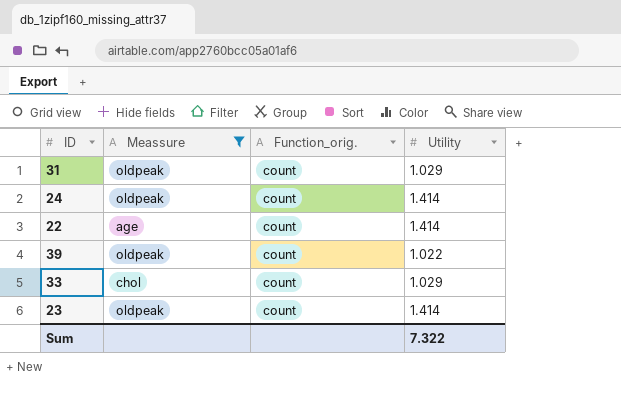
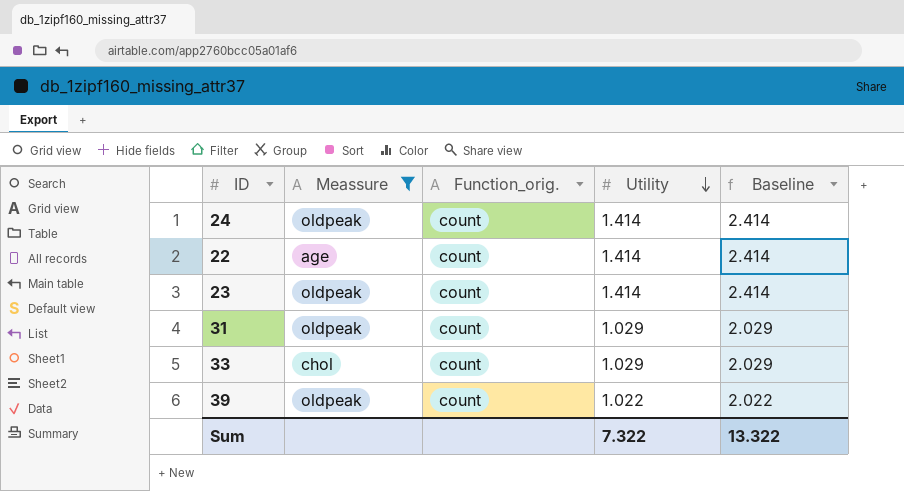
row order: none -> Utility descending
column Baseline | formula: none -> [Utility] + 1

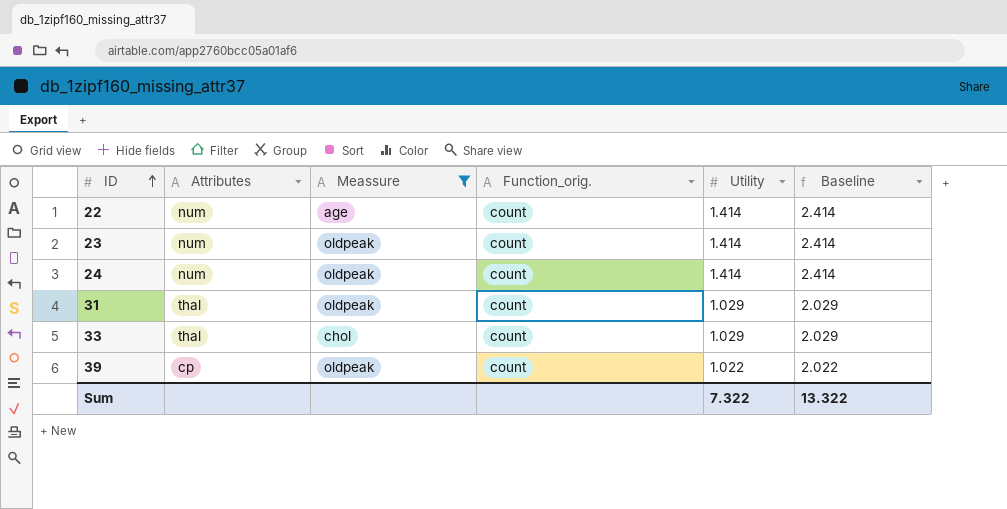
row order: Utility descending -> ID ascending
column Attributes | position: none -> 2

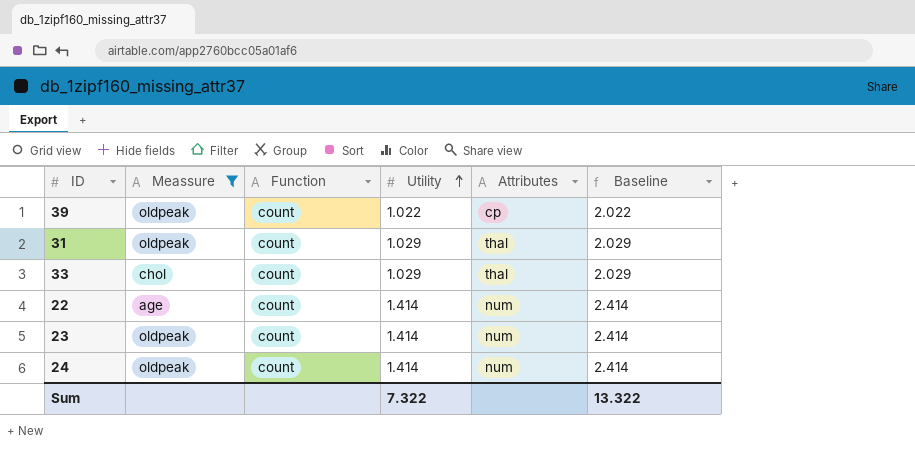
row order: ID ascending -> Utility ascending
column name: Function_orig. -> Function
column Attributes | position: 2 -> 5

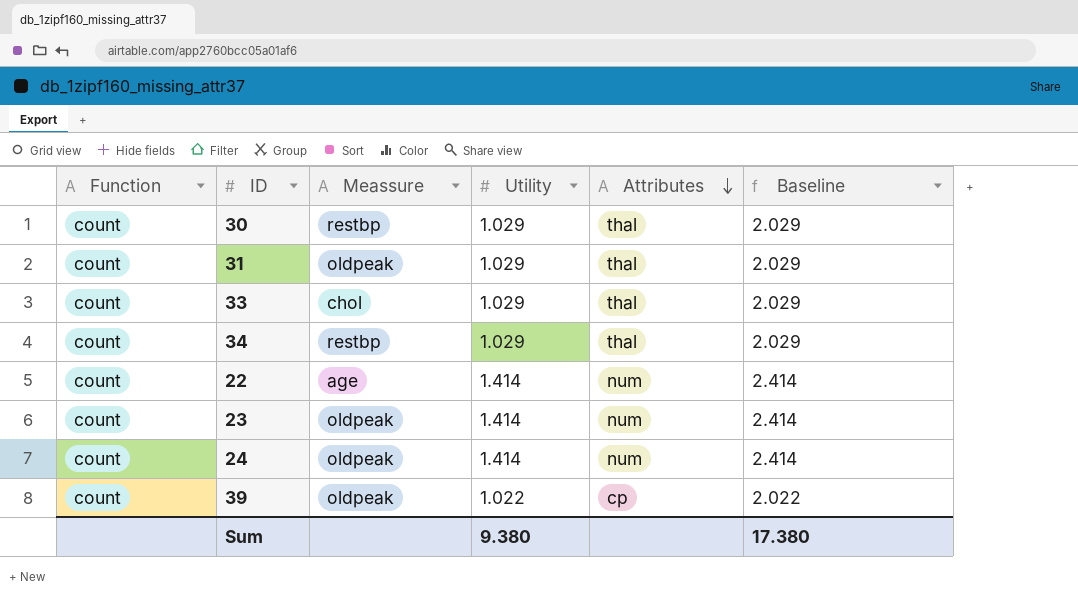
filter: Meassure != restbp -> none
row order: Utility ascending -> Attributes descending
column Function | position: 3 -> 1
Sum | Utility: 7.322 -> 9.380
Sum | Baseline: 13.322 -> 17.380

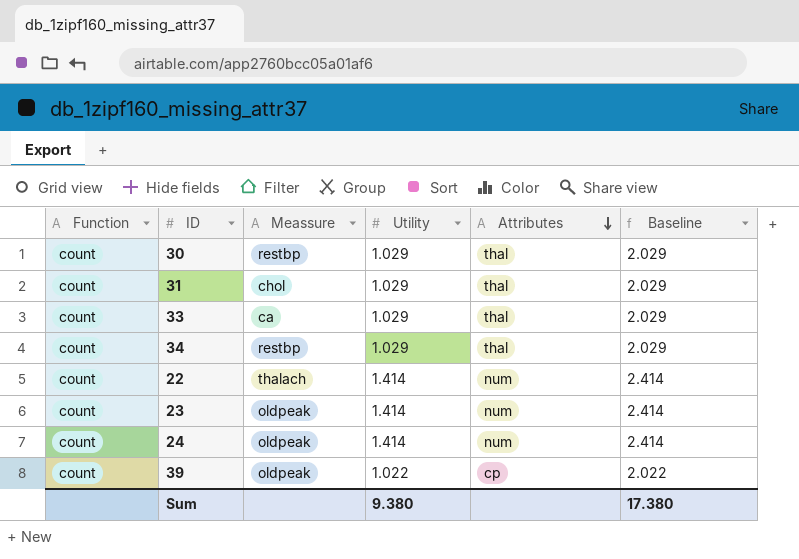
31 | Meassure: oldpeak -> chol
33 | Meassure: chol -> ca
22 | Meassure: age -> thalach

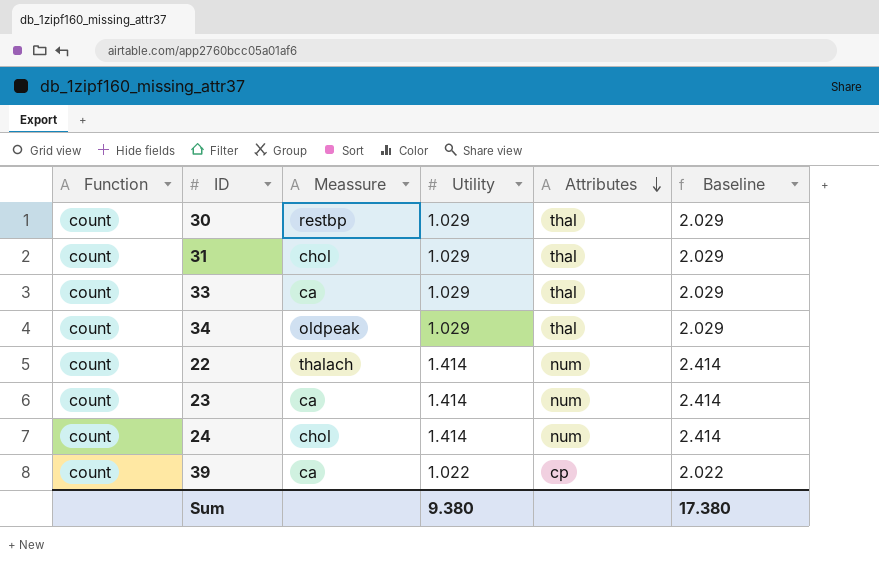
34 | Meassure: restbp -> oldpeak
23 | Meassure: oldpeak -> ca
24 | Meassure: oldpeak -> chol
39 | Meassure: oldpeak -> ca

